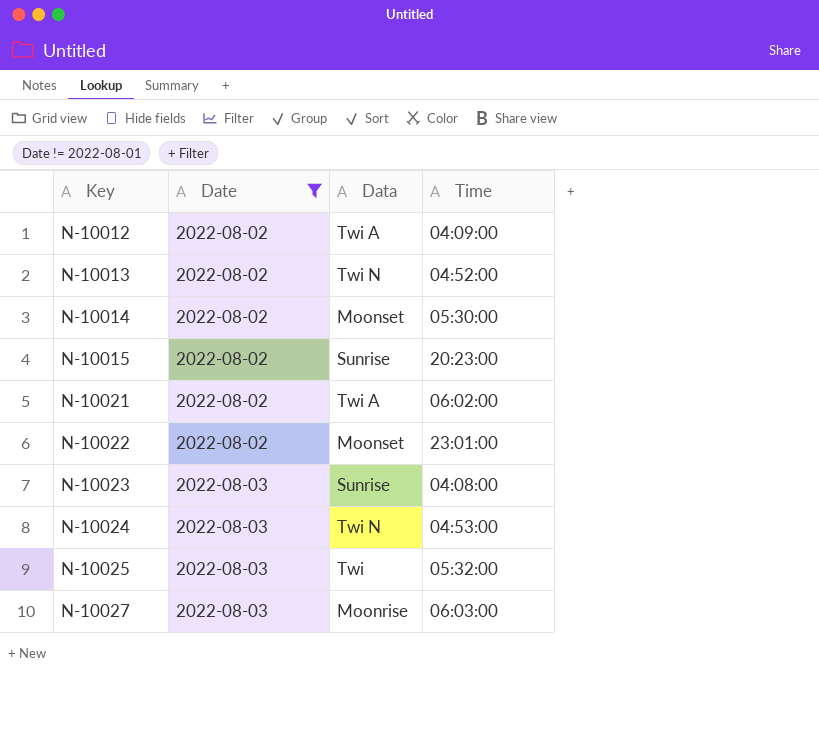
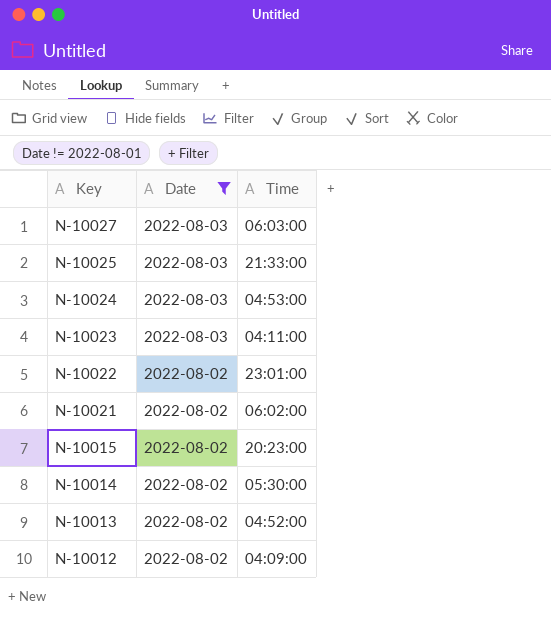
row order: Key ascending -> Key descending
column Data | position: 3 -> none
N-10025 | Time: 05:32:00 -> 21:33:00
N-10023 | Time: 04:08:00 -> 04:11:00

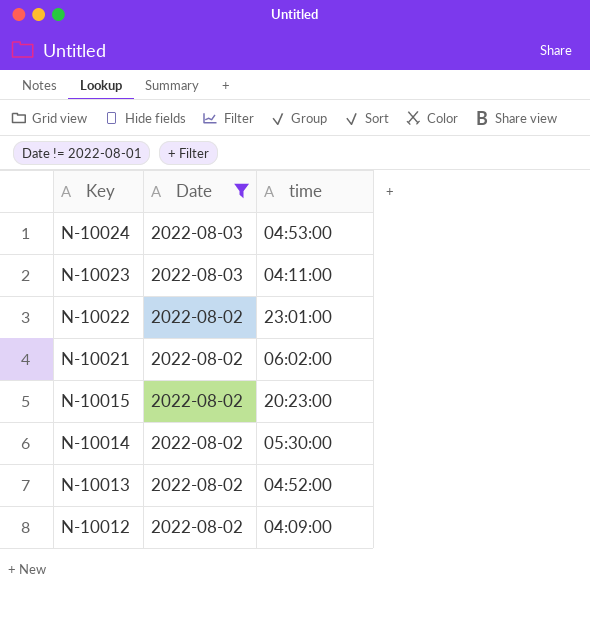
column name: Time -> time
row N-10027: 2022-08-03 | 06:03:00 -> none
row N-10025: 2022-08-03 | 21:33:00 -> none

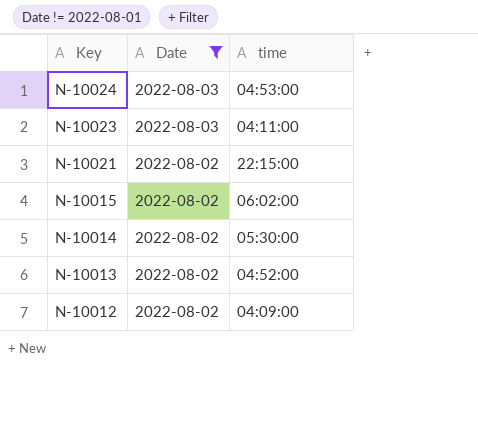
row N-10022: 2022-08-02 | 23:01:00 -> none
N-10021 | time: 06:02:00 -> 22:15:00
N-10015 | time: 20:23:00 -> 06:02:00

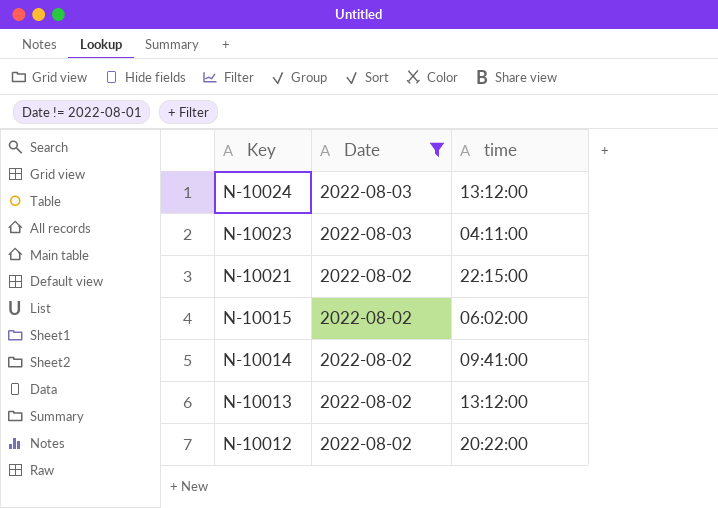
N-10024 | time: 04:53:00 -> 13:12:00
N-10014 | time: 05:30:00 -> 09:41:00
N-10013 | time: 04:52:00 -> 13:12:00
N-10012 | time: 04:09:00 -> 20:22:00

